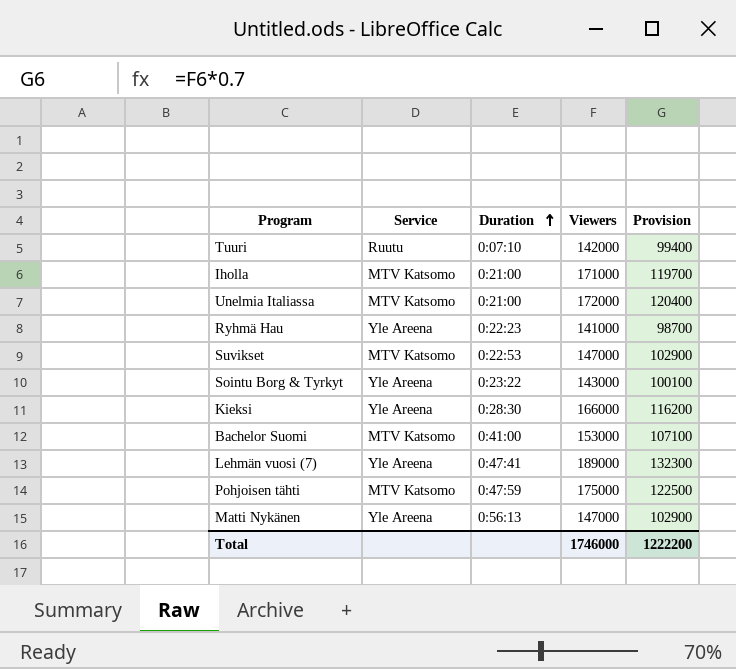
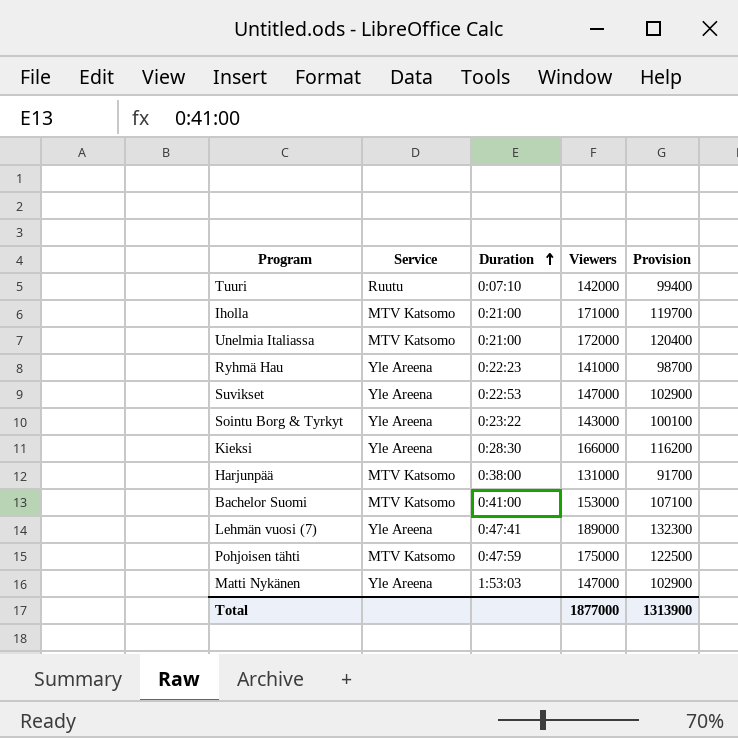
Suvikset | Service: MTV Katsomo -> Yle Areena
row Harjunpää: none -> MTV Katsomo | 0:38:00 | 131000 | 91700
Matti Nykänen | Duration: 0:56:13 -> 1:53:03
Total | Viewers: 1746000 -> 1877000
Total | Provision: 1222200 -> 1313900

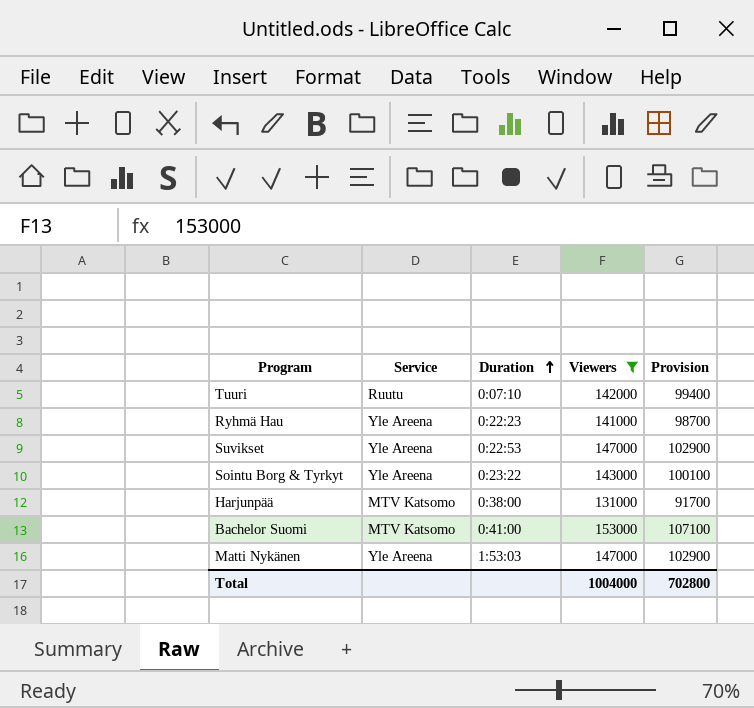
filter: none -> Viewers <= 153000
Total | Viewers: 1877000 -> 1004000
Total | Provision: 1313900 -> 702800

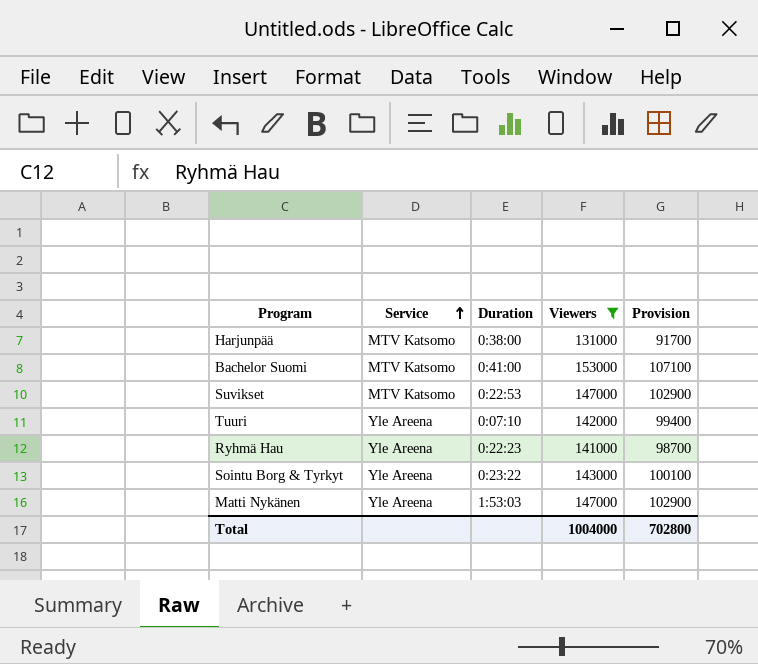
row order: Duration ascending -> Service ascending
Suvikset | Service: Yle Areena -> MTV Katsomo
Tuuri | Service: Ruutu -> Yle Areena

